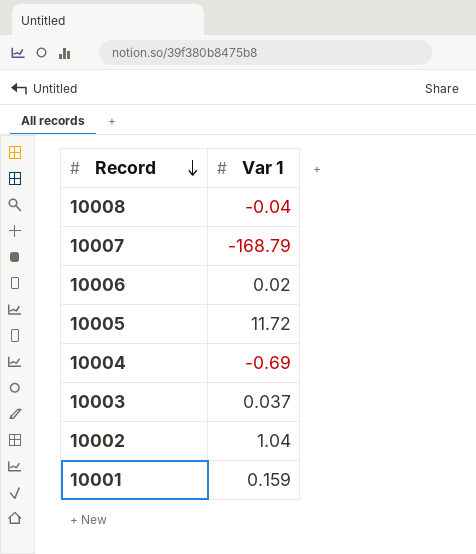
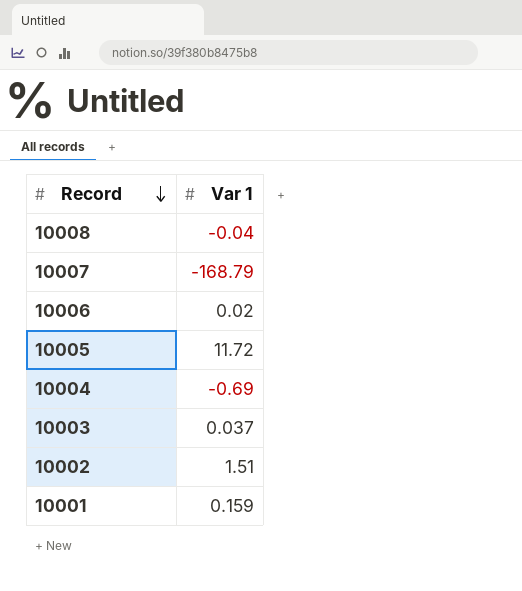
10002 | Var 1: 1.04 -> 1.51

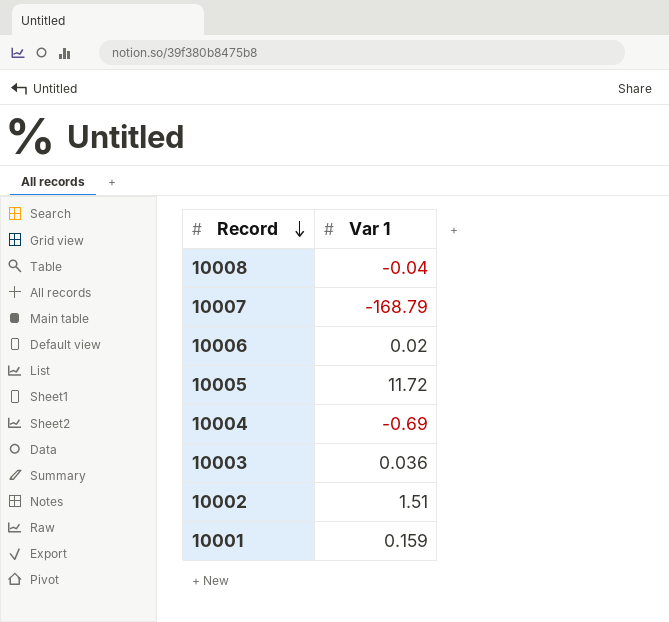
10003 | Var 1: 0.037 -> 0.036

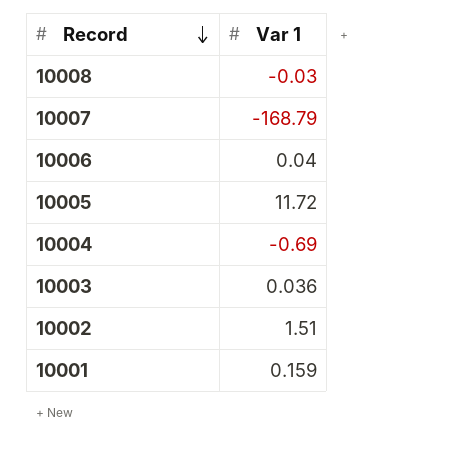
10008 | Var 1: -0.04 -> -0.03
10006 | Var 1: 0.02 -> 0.04

